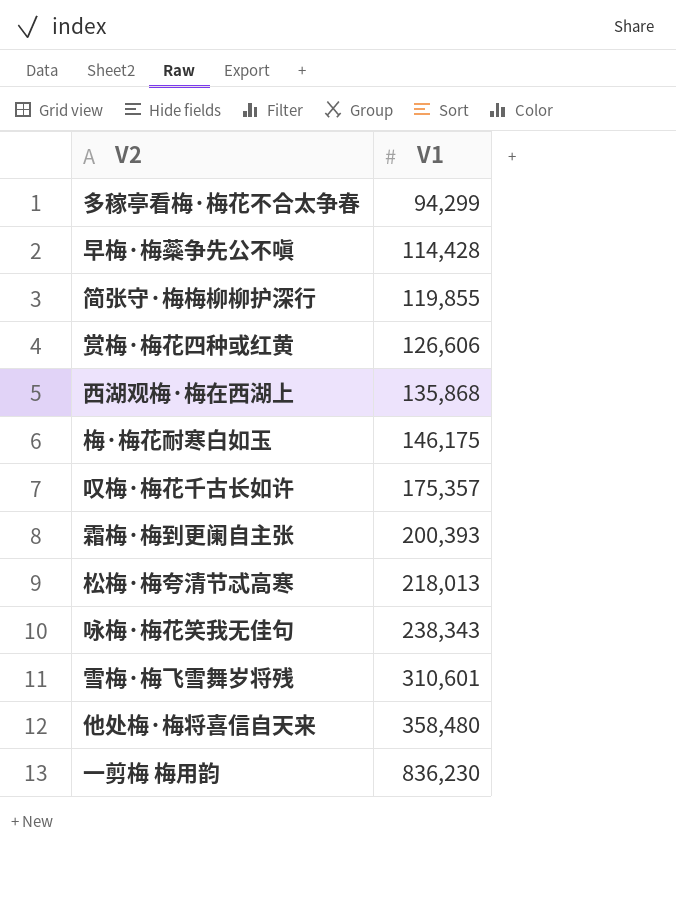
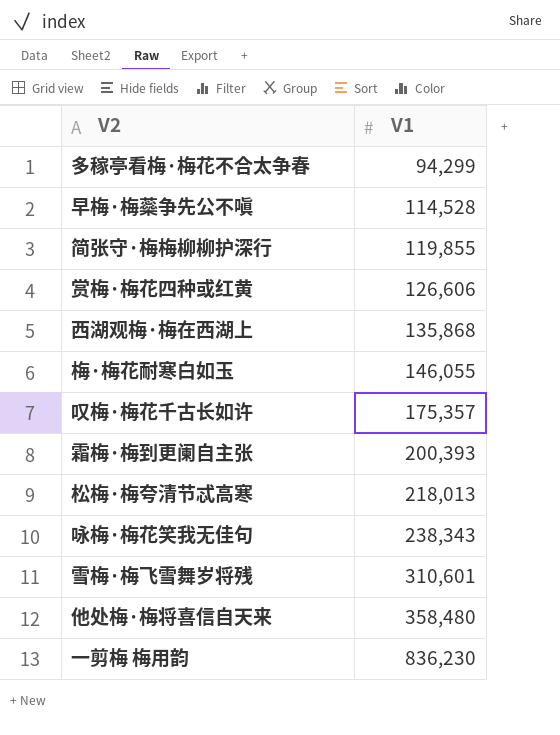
早梅·梅蘂争先公不嗔 | V1: 114,428 -> 114,528
梅·梅花耐寒白如玉 | V1: 146,175 -> 146,055

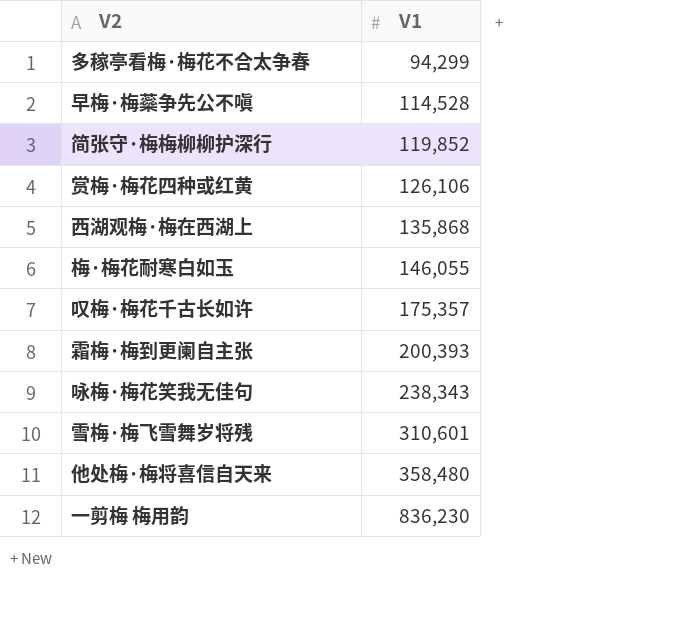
row 松梅·梅夸清节忒高寒: 218,013 -> none
简张守·梅梅柳柳护深行 | V1: 119,855 -> 119,852
赏梅·梅花四种或红黄 | V1: 126,606 -> 126,106

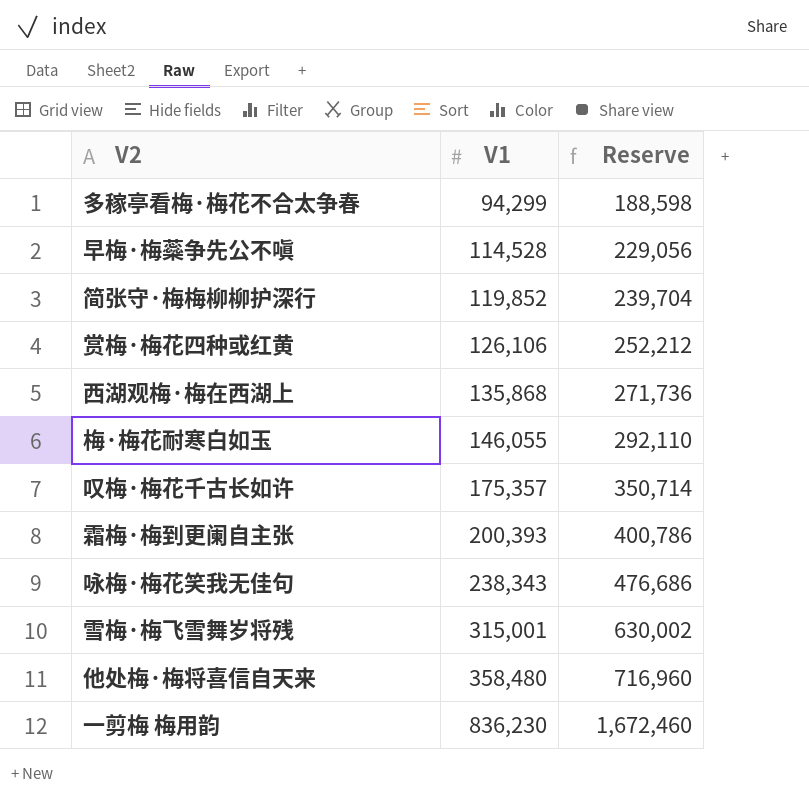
column Reserve | formula: none -> [V1] * 2
雪梅·梅飞雪舞岁将残 | V1: 310,601 -> 315,001

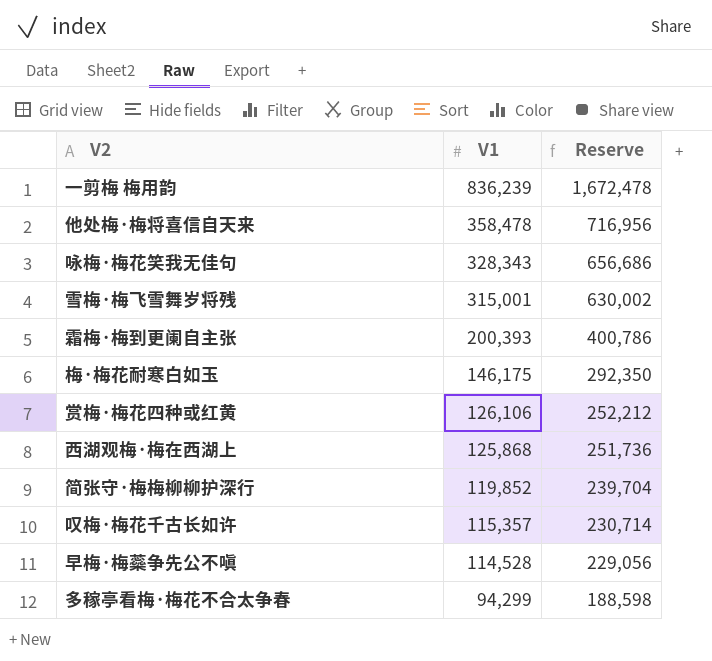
row order: V1 ascending -> V1 descending
一剪梅 梅用韵 | V1: 836,230 -> 836,239
一剪梅 梅用韵 | Reserve: 1,672,460 -> 1,672,478
他处梅·梅将喜信自天来 | V1: 358,480 -> 358,478
他处梅·梅将喜信自天来 | Reserve: 716,960 -> 716,956
咏梅·梅花笑我无佳句 | V1: 238,343 -> 328,343
咏梅·梅花笑我无佳句 | Reserve: 476,686 -> 656,686
梅·梅花耐寒白如玉 | V1: 146,055 -> 146,175
梅·梅花耐寒白如玉 | Reserve: 292,110 -> 292,350
西湖观梅·梅在西湖上 | V1: 135,868 -> 125,868
西湖观梅·梅在西湖上 | Reserve: 271,736 -> 251,736
叹梅·梅花千古长如许 | V1: 175,357 -> 115,357
叹梅·梅花千古长如许 | Reserve: 350,714 -> 230,714

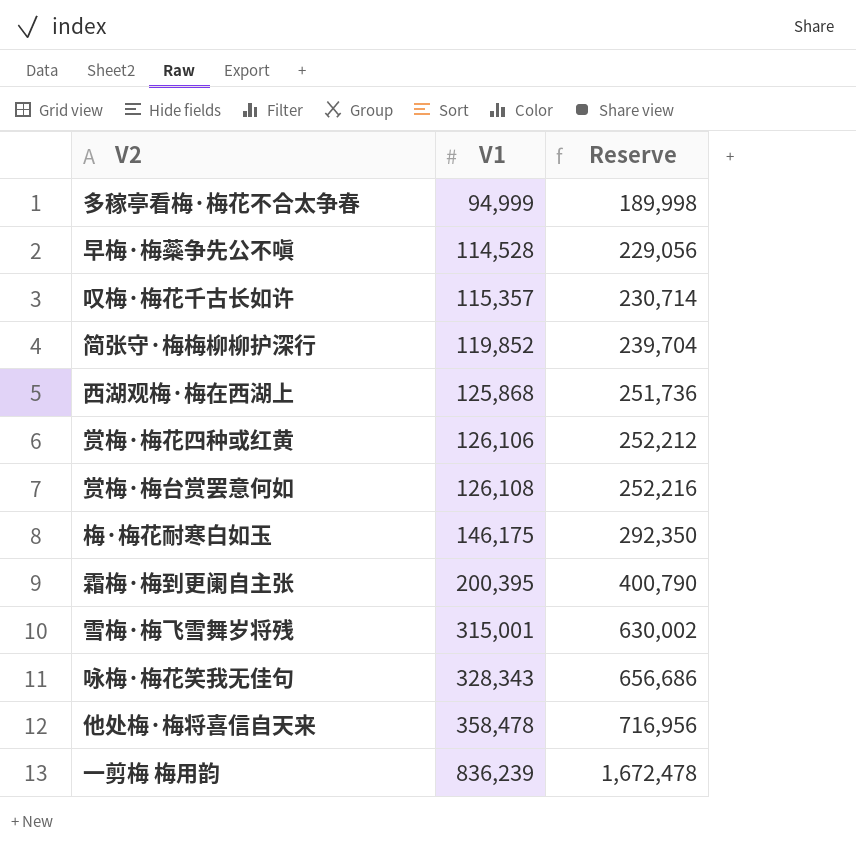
row order: V1 descending -> V1 ascending
多稼亭看梅·梅花不合太争春 | V1: 94,299 -> 94,999
多稼亭看梅·梅花不合太争春 | Reserve: 188,598 -> 189,998
row 赏梅·梅台赏罢意何如: none -> 126,108 | 252,216
霜梅·梅到更阑自主张 | V1: 200,393 -> 200,395
霜梅·梅到更阑自主张 | Reserve: 400,786 -> 400,790

